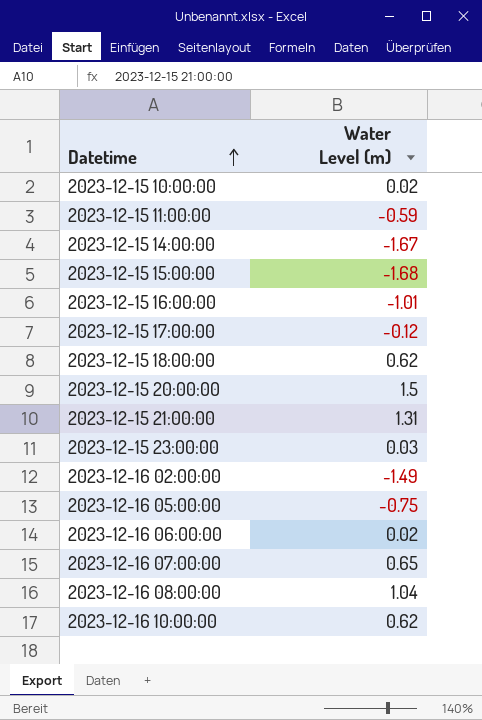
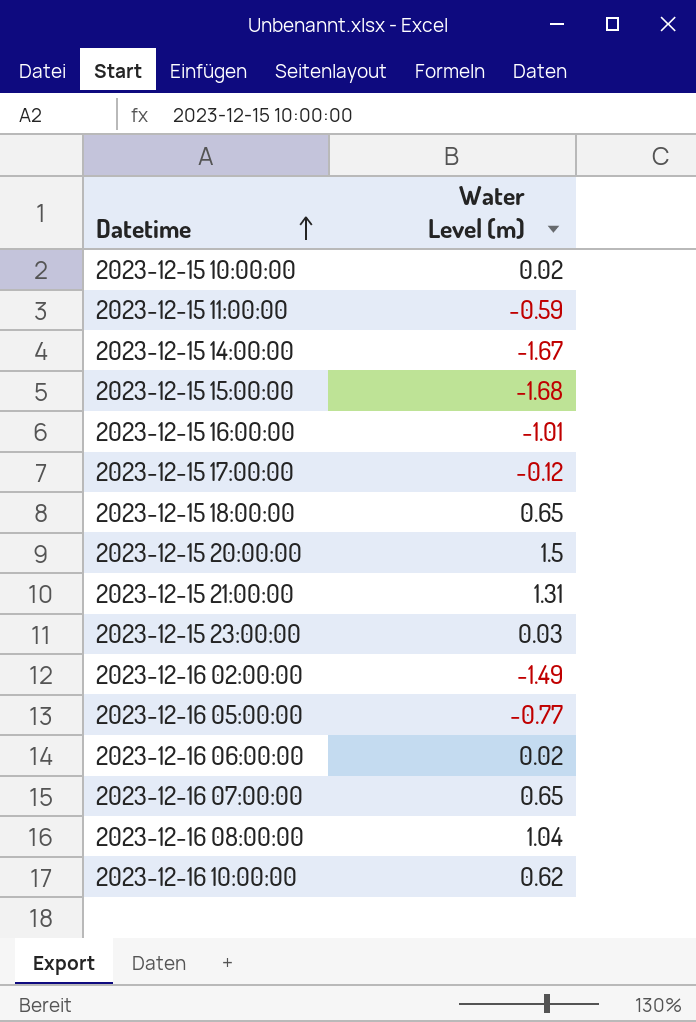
2023-12-15 18:00:00 | Water Level (m): 0.62 -> 0.65
2023-12-16 05:00:00 | Water Level (m): -0.75 -> -0.77

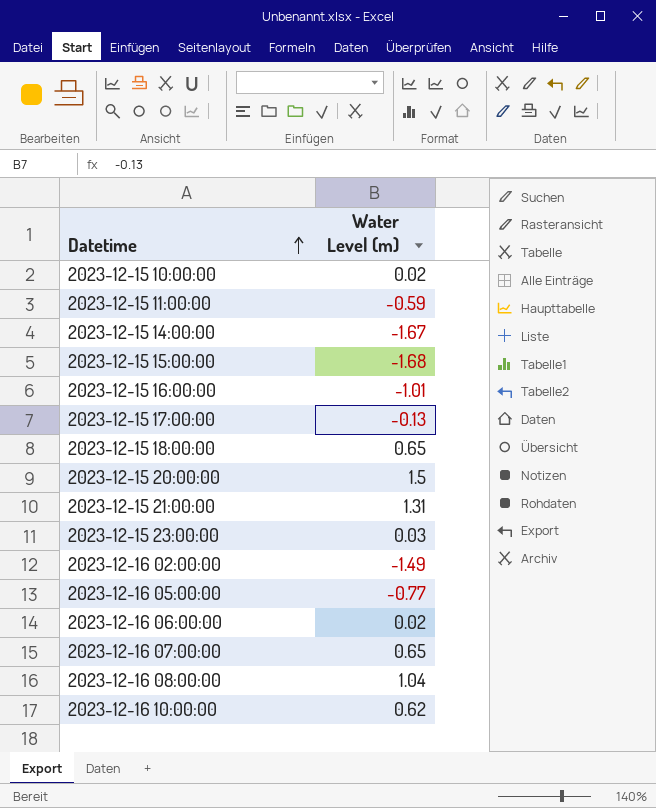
2023-12-15 17:00:00 | Water Level (m): -0.12 -> -0.13

